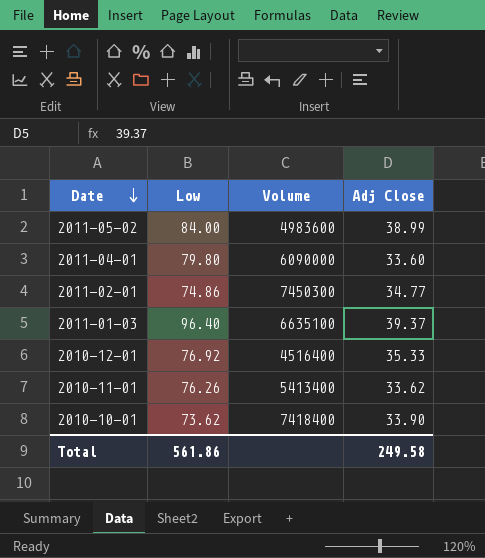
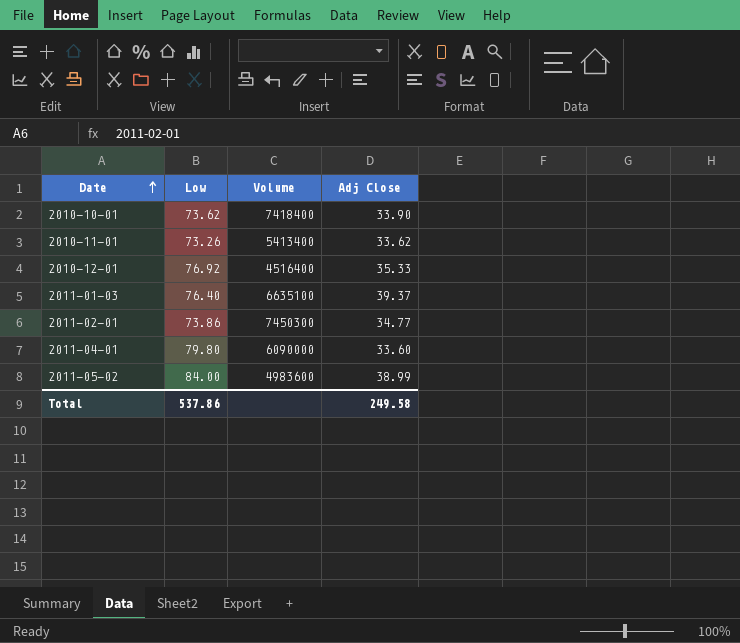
row order: Date descending -> Date ascending
2010-11-01 | Low: 76.26 -> 73.26
2011-01-03 | Low: 96.40 -> 76.40
2011-02-01 | Low: 74.86 -> 73.86
Total | Low: 561.86 -> 537.86

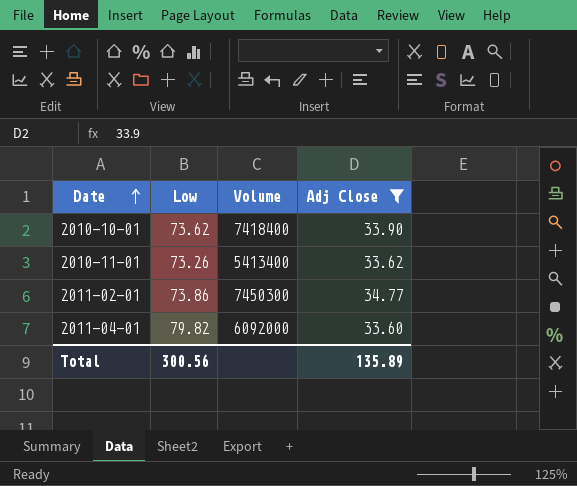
filter: none -> Adj Close <= 34.77
2011-04-01 | Low: 79.80 -> 79.82
2011-04-01 | Volume: 6090000 -> 6092000
Total | Low: 537.86 -> 300.56
Total | Adj Close: 249.58 -> 135.89

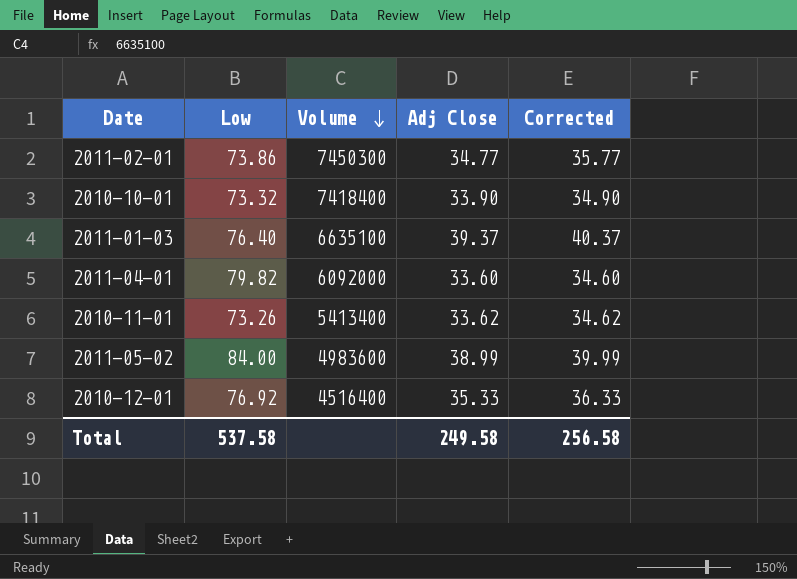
filter: Adj Close <= 34.77 -> none
row order: Date ascending -> Volume descending
column Corrected | formula: none -> [Adj Close] + 1
2010-10-01 | Low: 73.62 -> 73.32
Total | Low: 300.56 -> 537.58
Total | Adj Close: 135.89 -> 249.58

